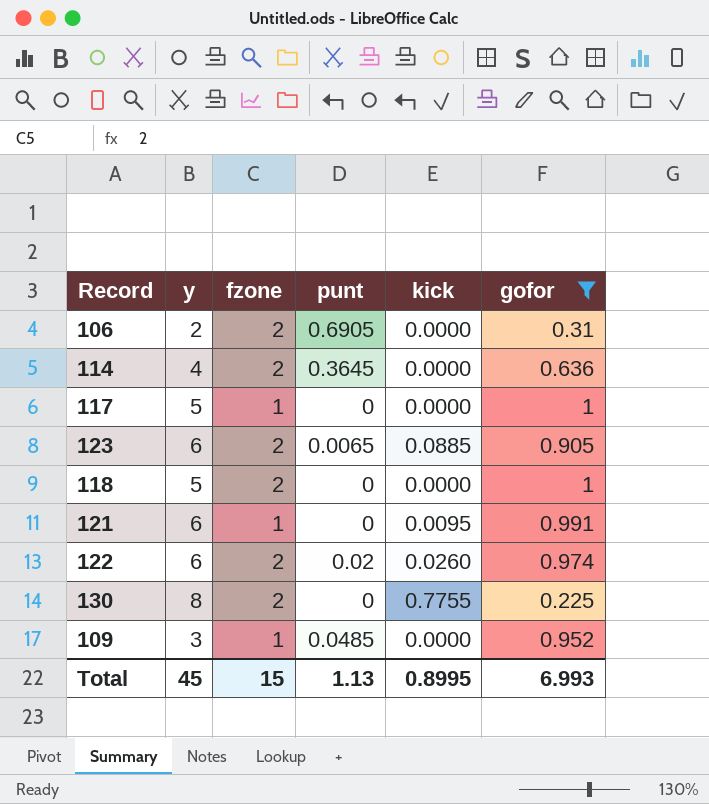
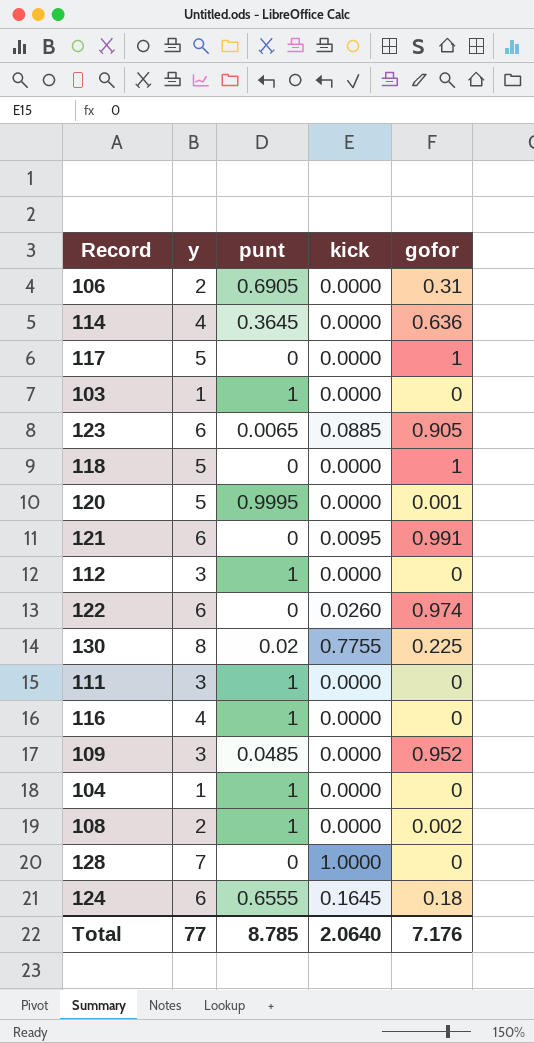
filter: gofor >= 0.225 -> none
column fzone | position: 3 -> none
122 | punt: 0.02 -> 0
130 | punt: 0 -> 0.02
Total | y: 45 -> 77
Total | punt: 1.13 -> 8.785
Total | kick: 0.8995 -> 2.0640
Total | gofor: 6.993 -> 7.176

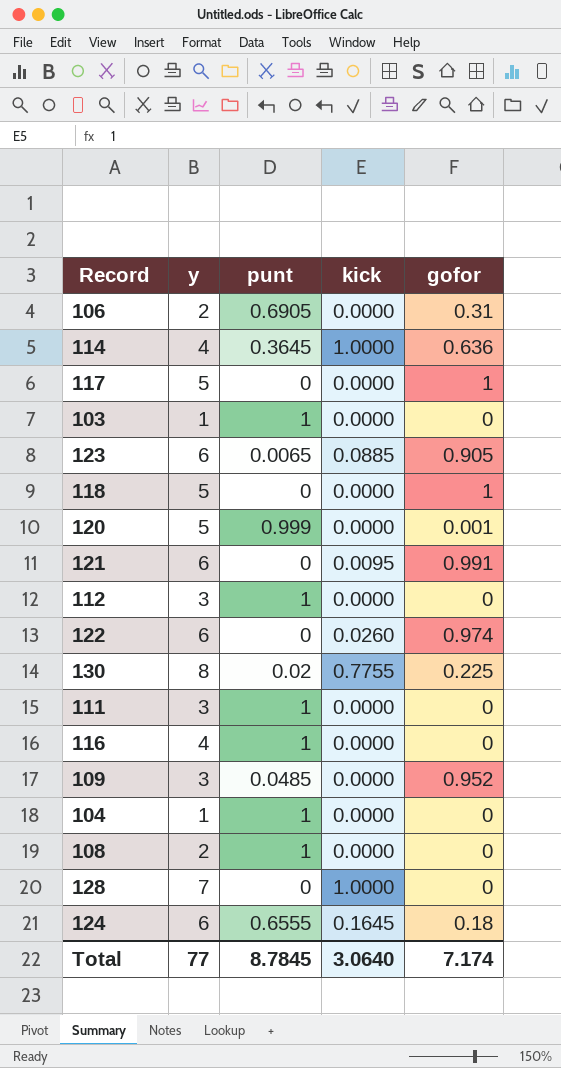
114 | kick: 0.0000 -> 1.0000
120 | punt: 0.9995 -> 0.999
108 | gofor: 0.002 -> 0
Total | punt: 8.785 -> 8.7845
Total | kick: 2.0640 -> 3.0640
Total | gofor: 7.176 -> 7.174

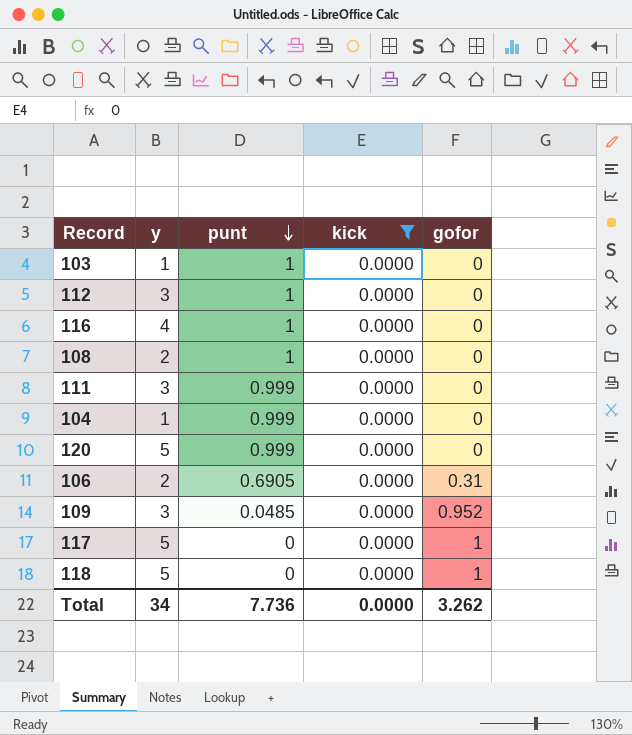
filter: none -> kick = 0.0000
row order: none -> punt descending
111 | punt: 1 -> 0.999
104 | punt: 1 -> 0.999
120 | gofor: 0.001 -> 0
Total | y: 77 -> 34
Total | punt: 8.7845 -> 7.736
Total | kick: 3.0640 -> 0.0000
Total | gofor: 7.174 -> 3.262

